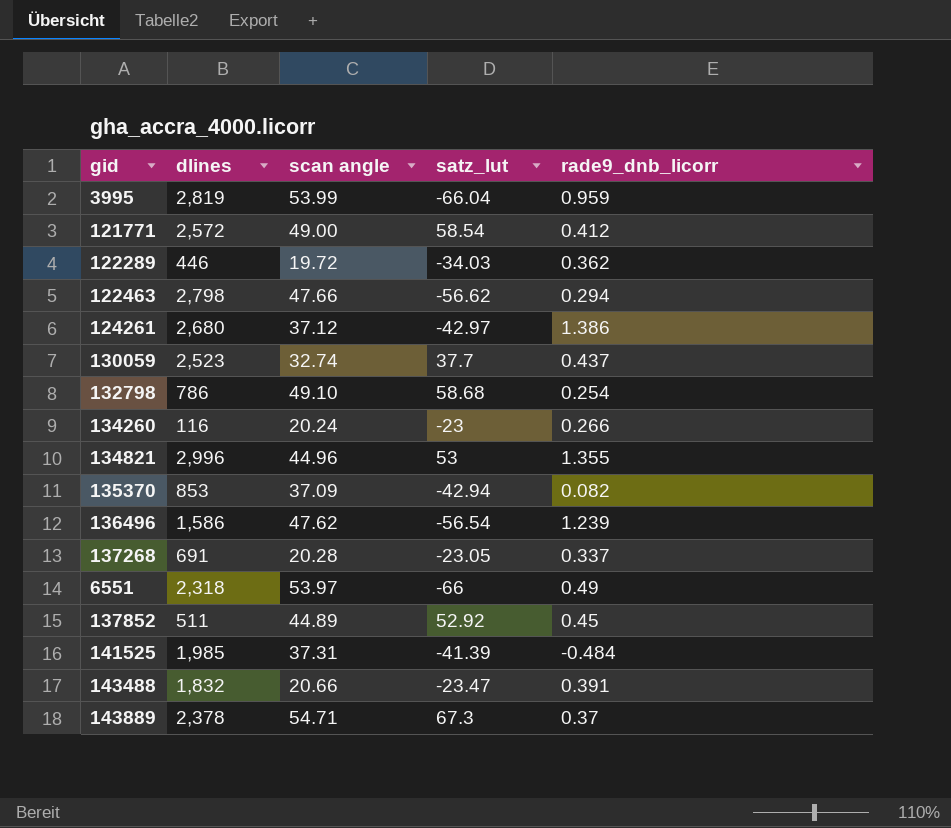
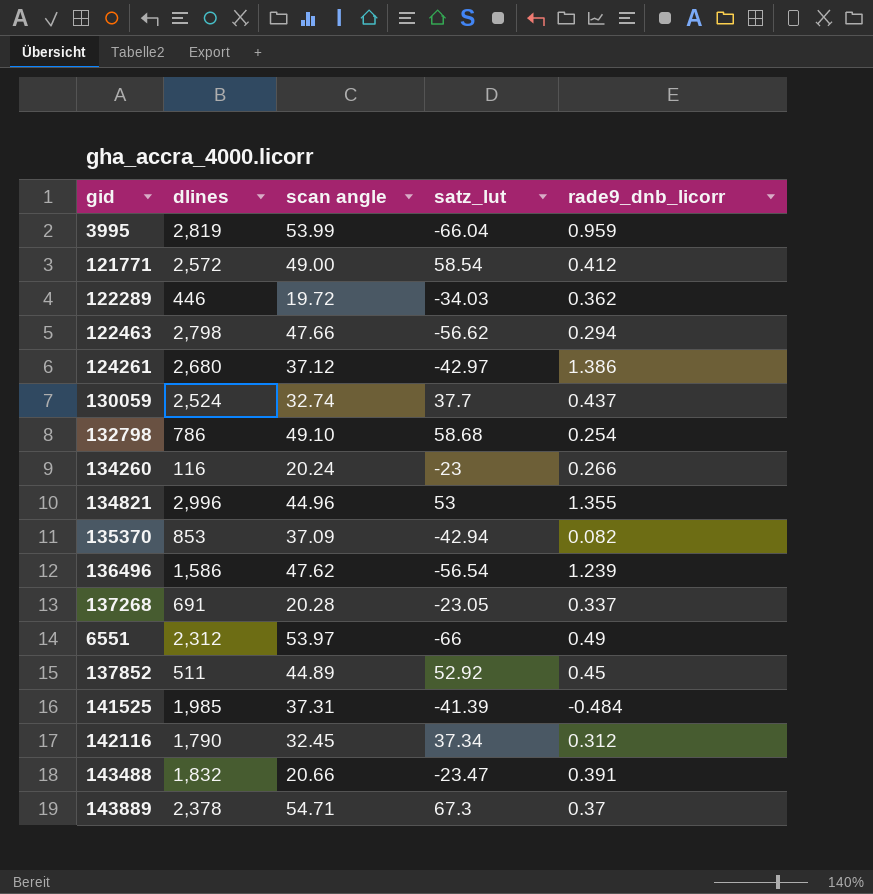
130059 | dlines: 2,523 -> 2,524
6551 | dlines: 2,318 -> 2,312
row 142116: none -> 1,790 | 32.45 | 37.34 | 0.312

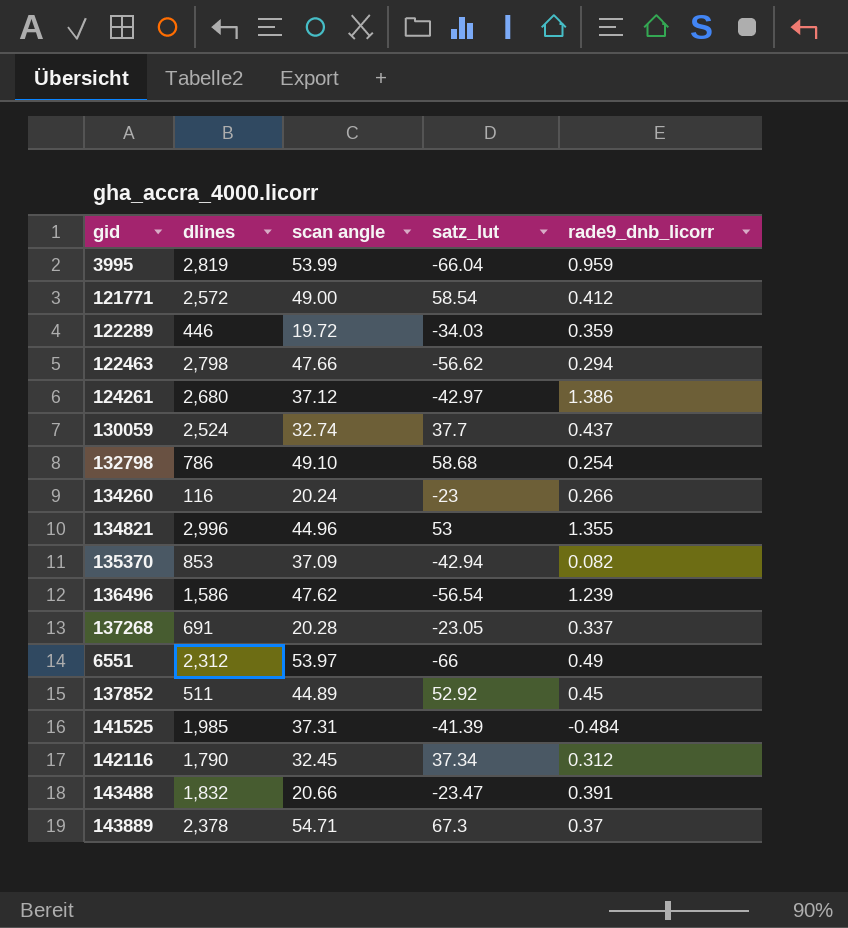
122289 | rade9_dnb_licorr: 0.362 -> 0.359

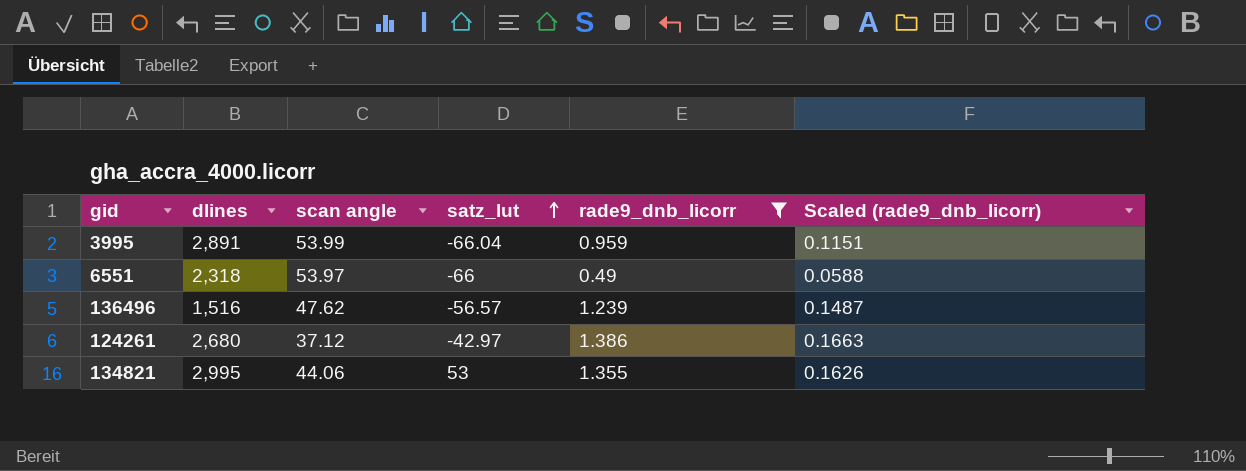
filter: none -> rade9_dnb_licorr >= 0.49
row order: none -> satz_lut ascending
column Scaled (rade9_dnb_licorr) | formula: none -> [rade9_dnb_licorr] * 0.12
3995 | dlines: 2,819 -> 2,891
6551 | dlines: 2,312 -> 2,318
136496 | dlines: 1,586 -> 1,516
136496 | satz_lut: -56.54 -> -56.57
134821 | dlines: 2,996 -> 2,995
134821 | scan angle: 44.96 -> 44.06

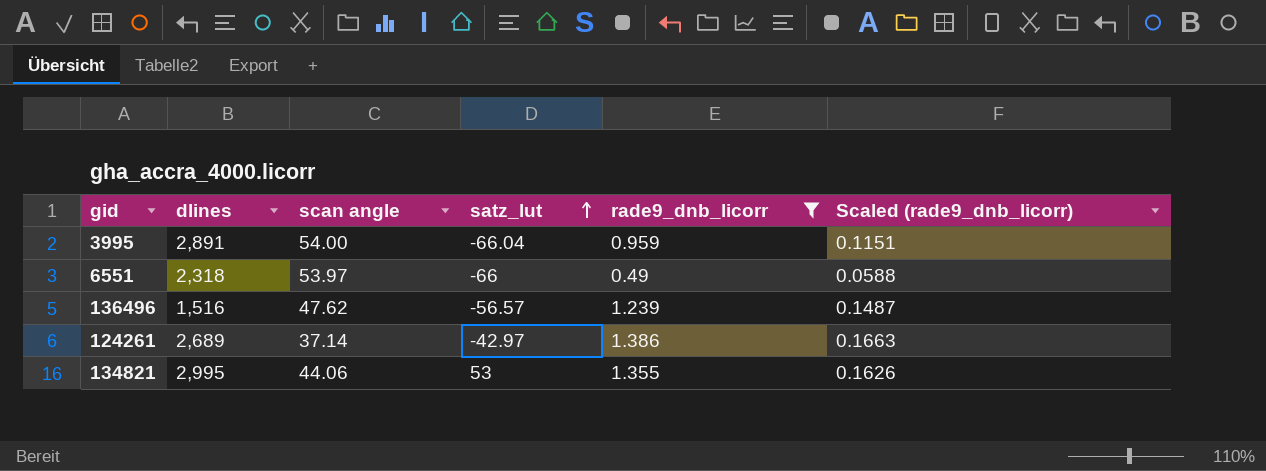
3995 | scan angle: 53.99 -> 54.00
124261 | dlines: 2,680 -> 2,689
124261 | scan angle: 37.12 -> 37.14

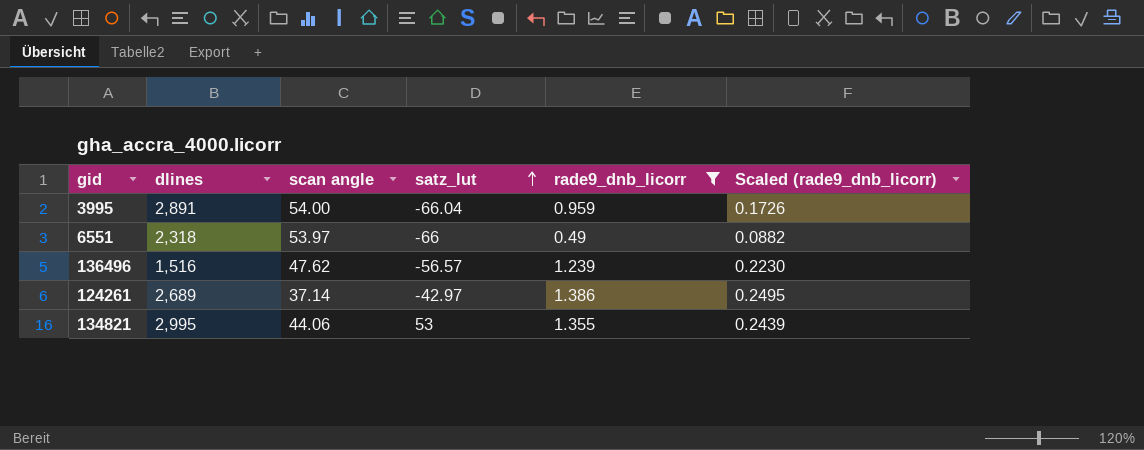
column Scaled (rade9_dnb_licorr) | formula: [rade9_dnb_licorr] * 0.12 -> [rade9_dnb_licorr] * 0.18

